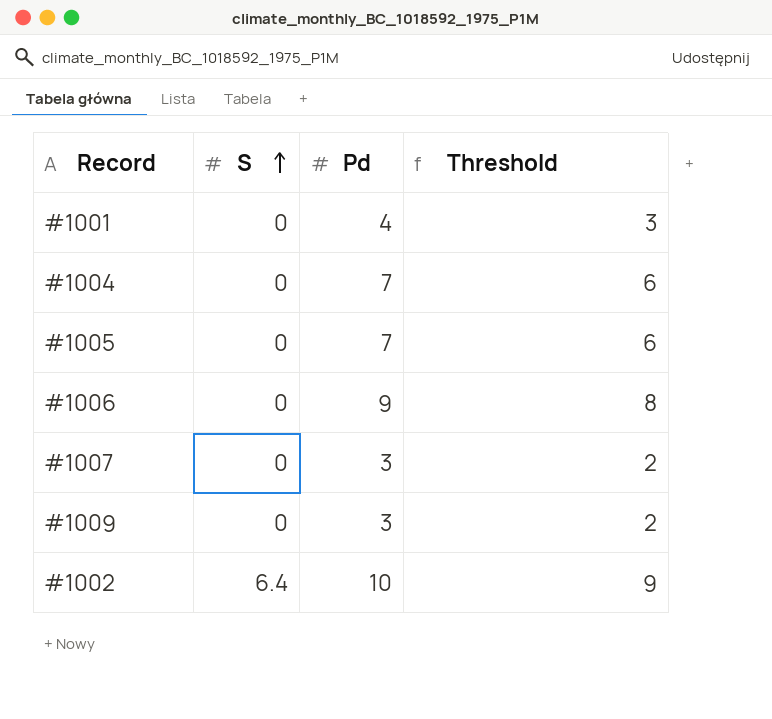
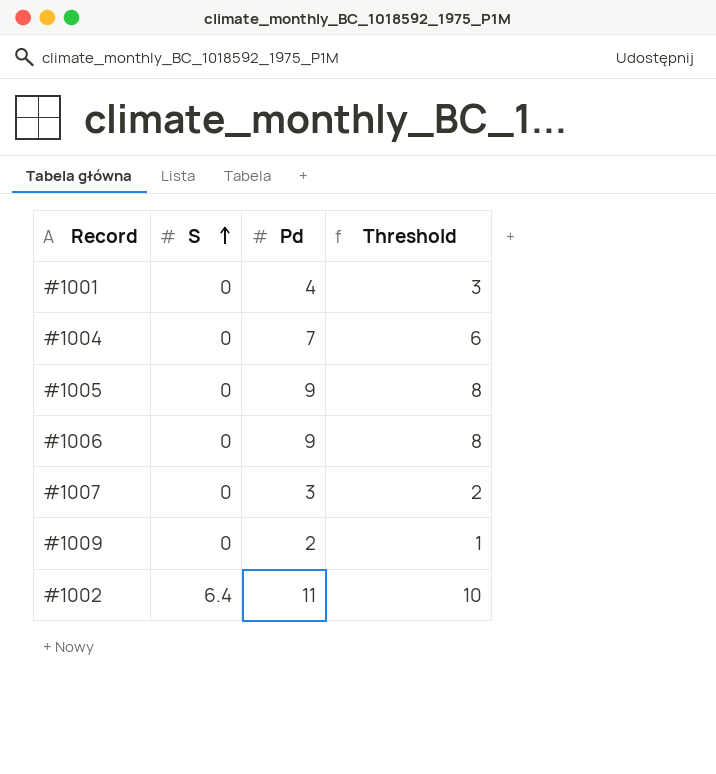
#1005 | Pd: 7 -> 9
#1005 | Threshold: 6 -> 8
#1009 | Pd: 3 -> 2
#1009 | Threshold: 2 -> 1
#1002 | Pd: 10 -> 11
#1002 | Threshold: 9 -> 10

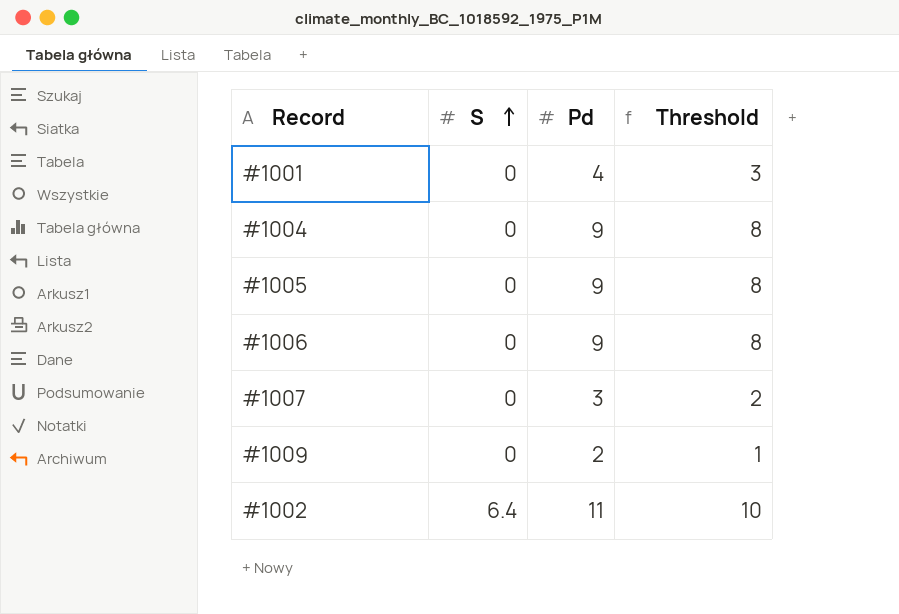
#1004 | Pd: 7 -> 9
#1004 | Threshold: 6 -> 8

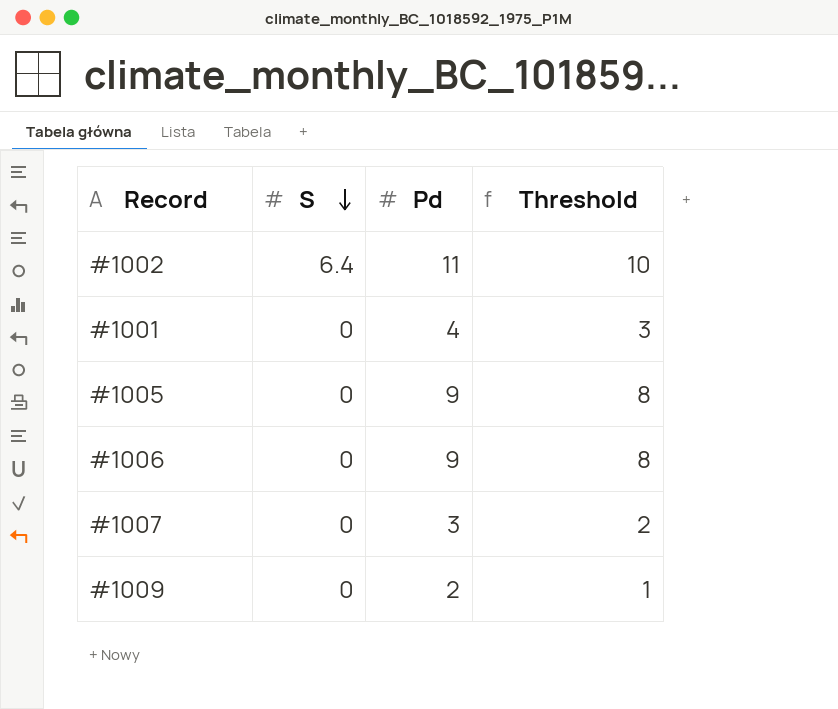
row order: S ascending -> S descending
row #1004: 0 | 9 | 8 -> none

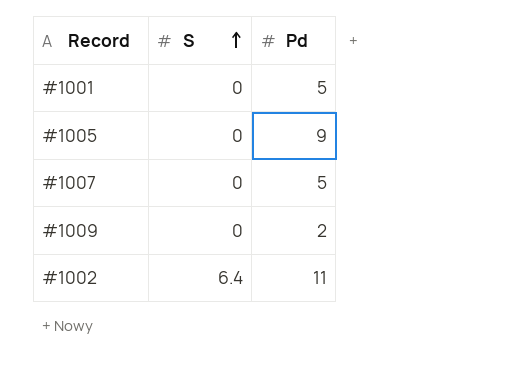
row order: S descending -> S ascending
column Threshold | formula: [Pd] - 1 -> none
row #1006: 0 | 9 | 8 -> none
#1001 | Pd: 4 -> 5
#1007 | Pd: 3 -> 5

